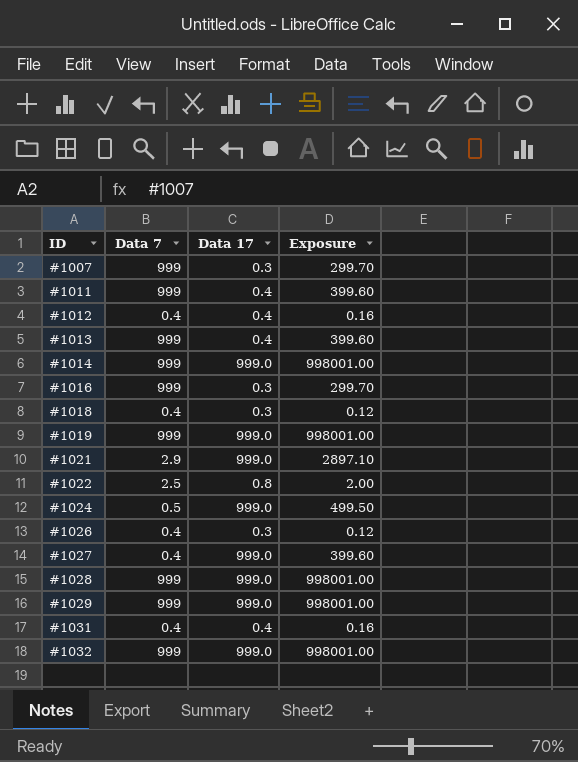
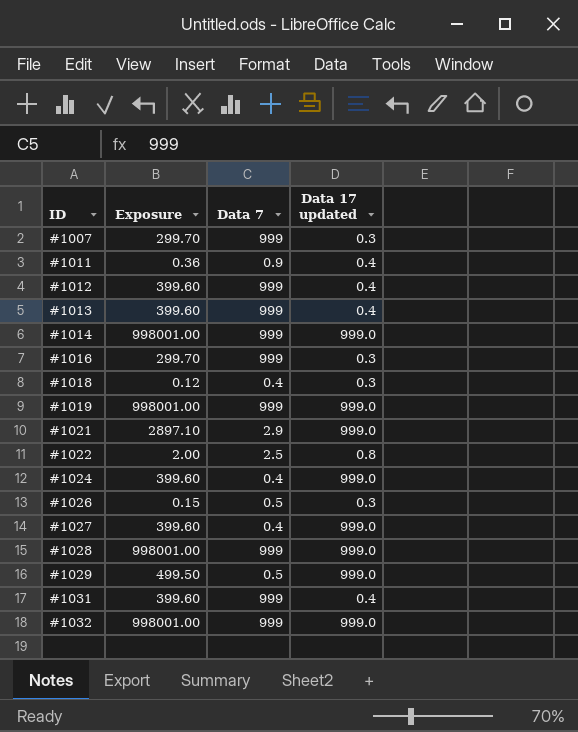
column Exposure | position: 4 -> 2
column name: Data 17 -> Data 17 updated
#1011 | Exposure: 399.60 -> 0.36
#1011 | Data 7: 999 -> 0.9
#1012 | Exposure: 0.16 -> 399.60
#1012 | Data 7: 0.4 -> 999
#1024 | Exposure: 499.50 -> 399.60
#1024 | Data 7: 0.5 -> 0.4
#1026 | Exposure: 0.12 -> 0.15
#1026 | Data 7: 0.4 -> 0.5
#1029 | Exposure: 998001.00 -> 499.50
#1029 | Data 7: 999 -> 0.5
#1031 | Exposure: 0.16 -> 399.60
#1031 | Data 7: 0.4 -> 999

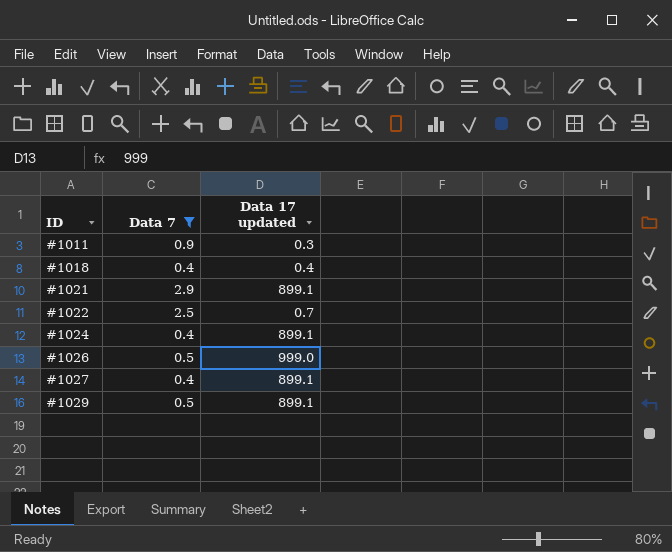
filter: none -> Data 7 != 999
column Exposure | formula: [Data 7] * [Data 17 updated] -> none
#1011 | Data 17 updated: 0.4 -> 0.3
#1018 | Data 17 updated: 0.3 -> 0.4
#1021 | Data 17 updated: 999.0 -> 899.1
#1022 | Data 17 updated: 0.8 -> 0.7
#1024 | Data 17 updated: 999.0 -> 899.1
#1026 | Data 17 updated: 0.3 -> 999.0
#1027 | Data 17 updated: 999.0 -> 899.1
#1029 | Data 17 updated: 999.0 -> 899.1

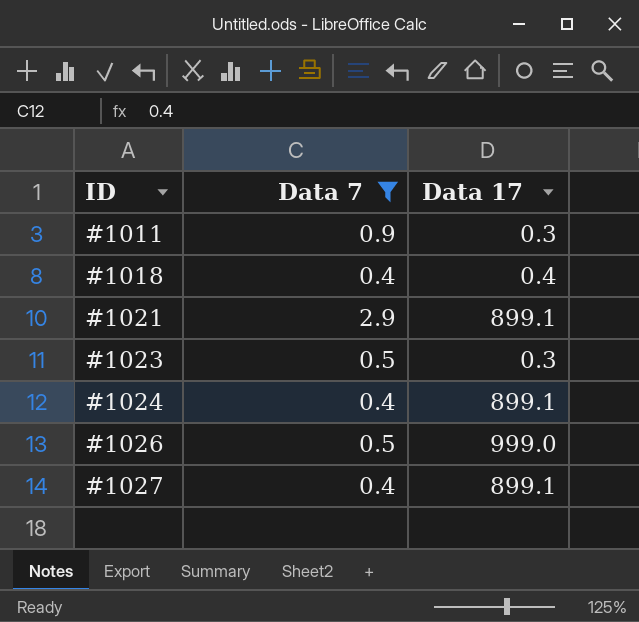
column name: Data 17 updated -> Data 17
row #1022: 2.5 | 0.7 -> none
row #1029: 0.5 | 899.1 -> none
row #1023: none -> 0.5 | 0.3

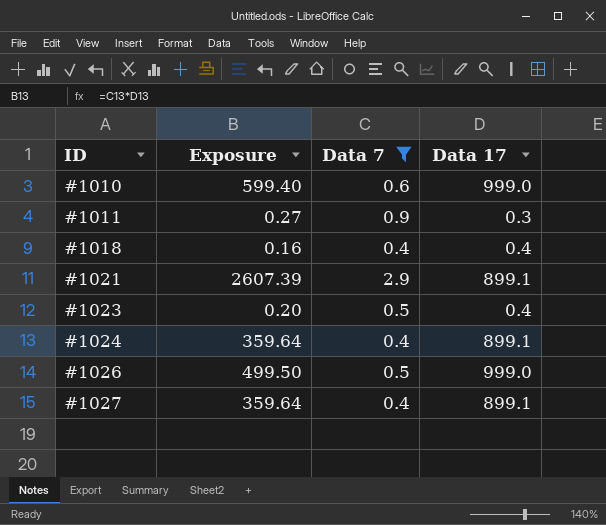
column Exposure | formula: none -> [Data 7] * [Data 17]
row #1010: none -> 599.40 | 0.6 | 999.0
#1023 | Data 17: 0.3 -> 0.4

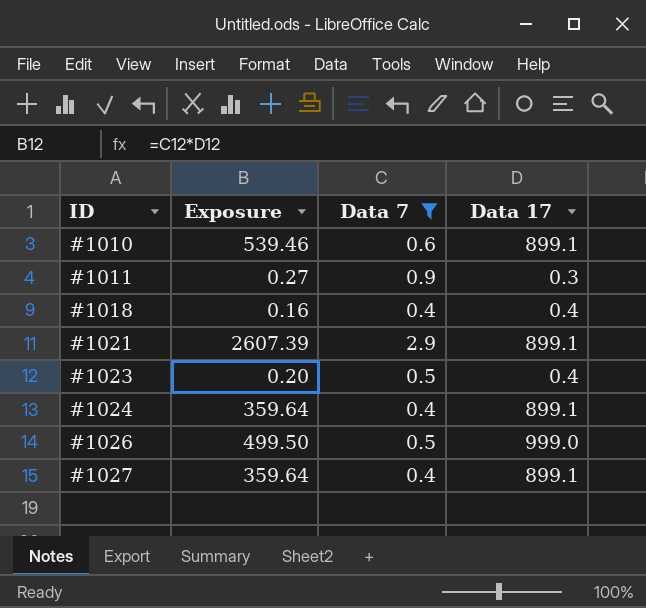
#1010 | Exposure: 599.40 -> 539.46
#1010 | Data 17: 999.0 -> 899.1

